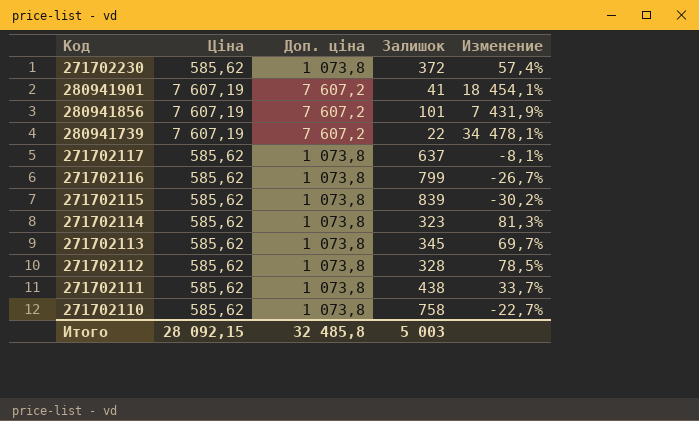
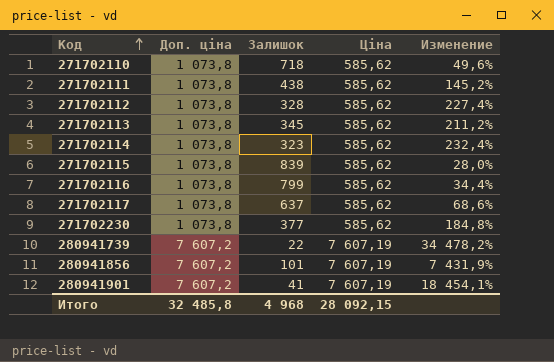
row order: none -> Код ascending
column Ціна | position: 2 -> 4
column Изменение | formula: ([Ціна] - [Залишок]) / [Залишок] -> ([Доп. ціна] - [Залишок]) / [Залишок]
271702110 | Залишок: 758 -> 718
271702230 | Залишок: 372 -> 377
Итого | Залишок: 5 003 -> 4 968

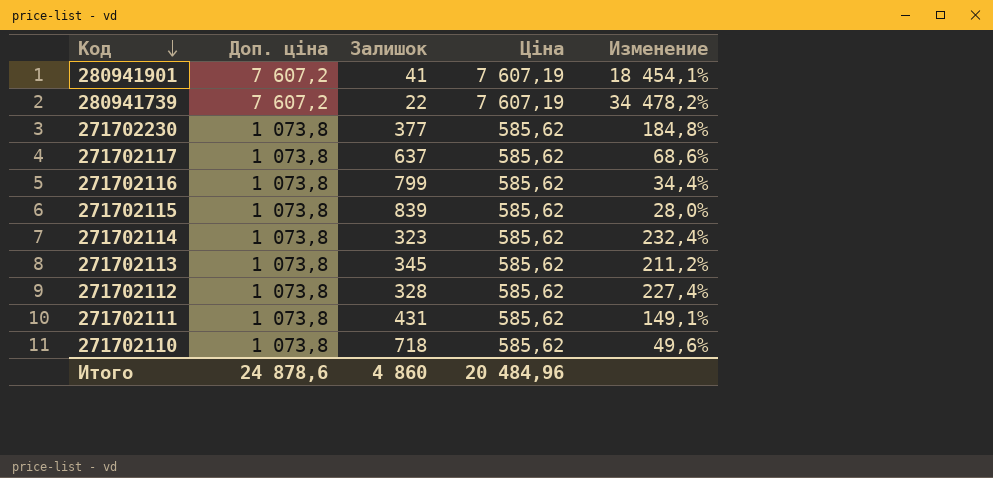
row order: Код ascending -> Код descending
row 280941856: 7 607,2 | 101 | 7 607,19 | 7 431,9% -> none
271702111 | Залишок: 438 -> 431
271702111 | Изменение: 145,2% -> 149,1%
Итого | Доп. ціна: 32 485,8 -> 24 878,6
Итого | Залишок: 4 968 -> 4 860
Итого | Ціна: 28 092,15 -> 20 484,96

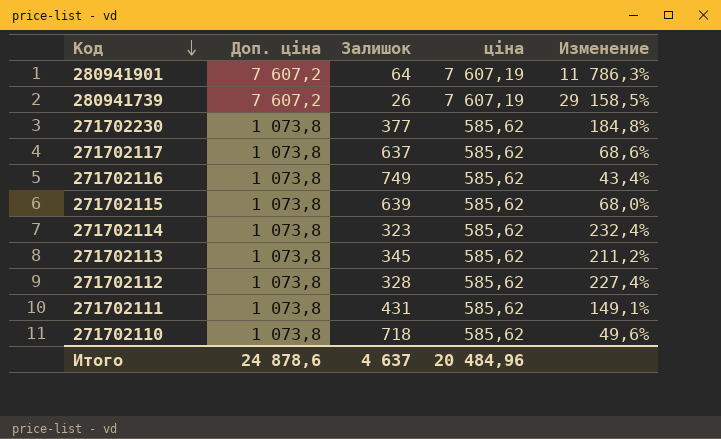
column name: Ціна -> ціна
280941901 | Залишок: 41 -> 64
280941901 | Изменение: 18 454,1% -> 11 786,3%
280941739 | Залишок: 22 -> 26
280941739 | Изменение: 34 478,2% -> 29 158,5%
271702116 | Залишок: 799 -> 749
271702116 | Изменение: 34,4% -> 43,4%
271702115 | Залишок: 839 -> 639
271702115 | Изменение: 28,0% -> 68,0%
Итого | Залишок: 4 860 -> 4 637

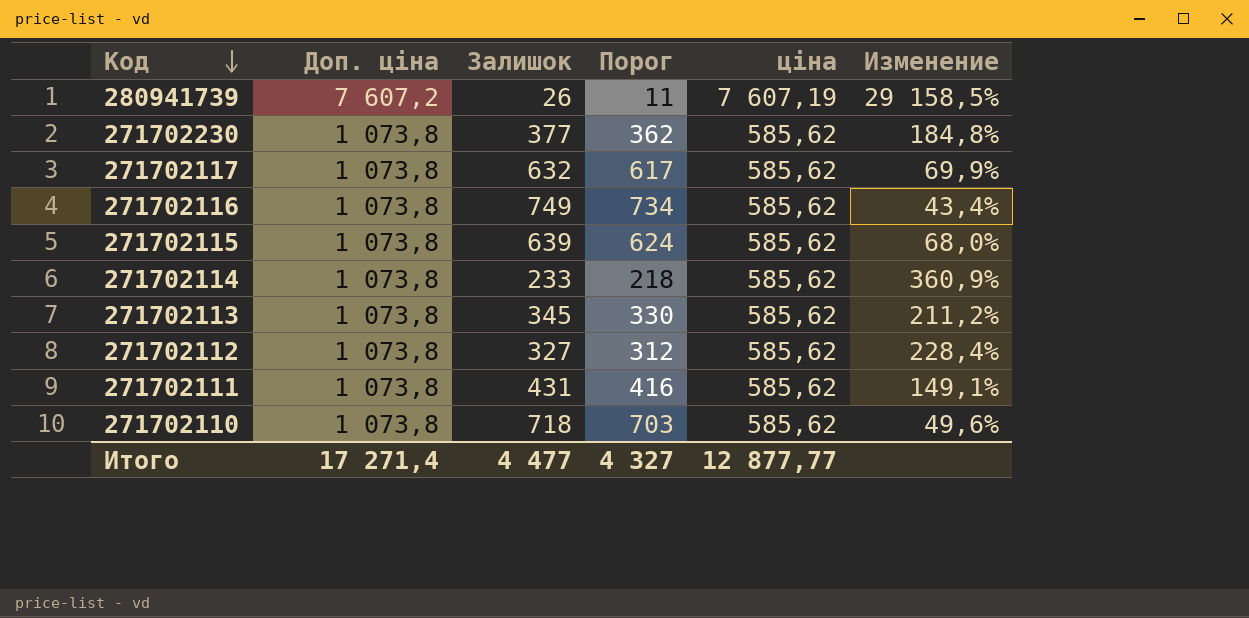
column Порог | formula: none -> [Залишок] - 15
row 280941901: 7 607,2 | 64 | 7 607,19 | 11 786,3% -> none
271702117 | Залишок: 637 -> 632
271702117 | Изменение: 68,6% -> 69,9%
271702114 | Залишок: 323 -> 233
271702114 | Изменение: 232,4% -> 360,9%
271702112 | Залишок: 328 -> 327
271702112 | Изменение: 227,4% -> 228,4%
Итого | Доп. ціна: 24 878,6 -> 17 271,4
Итого | Залишок: 4 637 -> 4 477
Итого | ціна: 20 484,96 -> 12 877,77

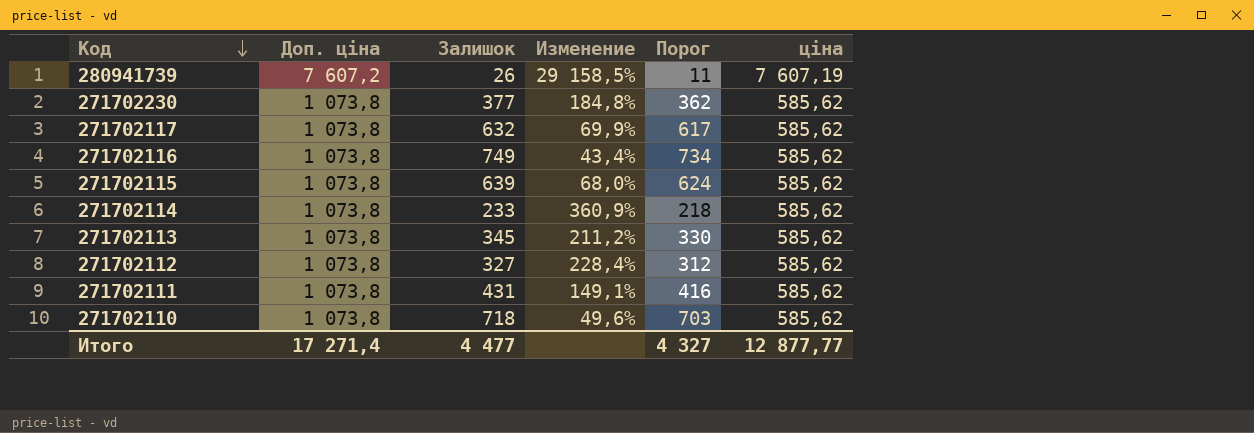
column Изменение | position: 6 -> 4

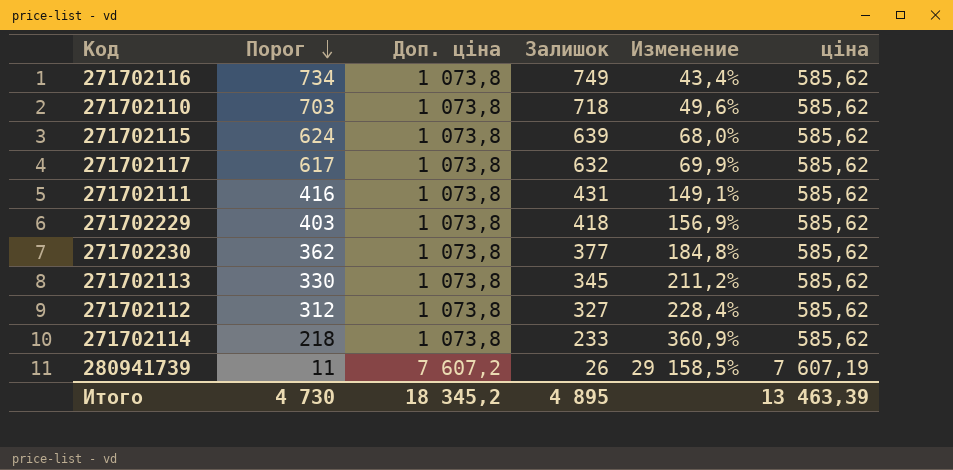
row order: Код descending -> Порог descending
column Порог | position: 5 -> 2
row 271702229: none -> 403 | 1 073,8 | 418 | 156,9% | 585,62
Итого | Порог: 4 327 -> 4 730
Итого | Доп. ціна: 17 271,4 -> 18 345,2
Итого | Залишок: 4 477 -> 4 895
Итого | ціна: 12 877,77 -> 13 463,39

